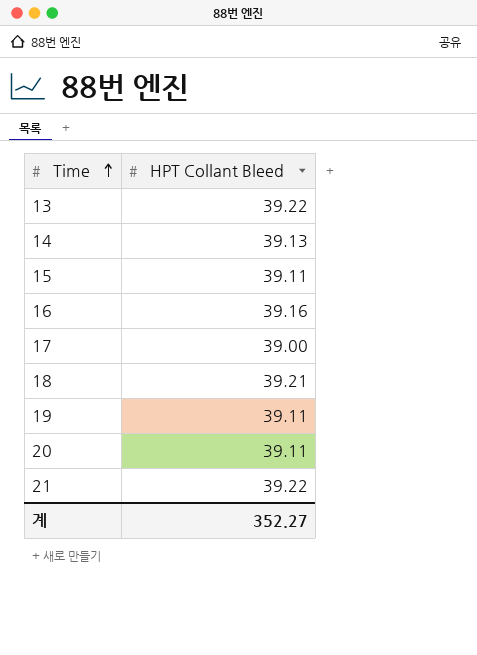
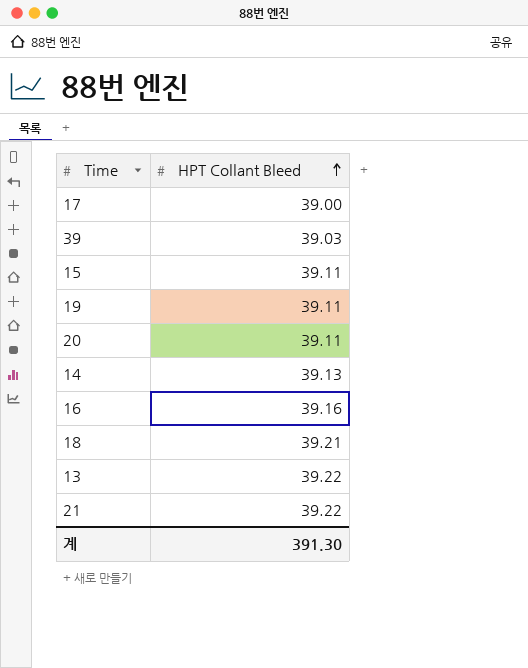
row order: Time ascending -> HPT Collant Bleed ascending
row 39: none -> 39.03
계 | HPT Collant Bleed: 352.27 -> 391.30

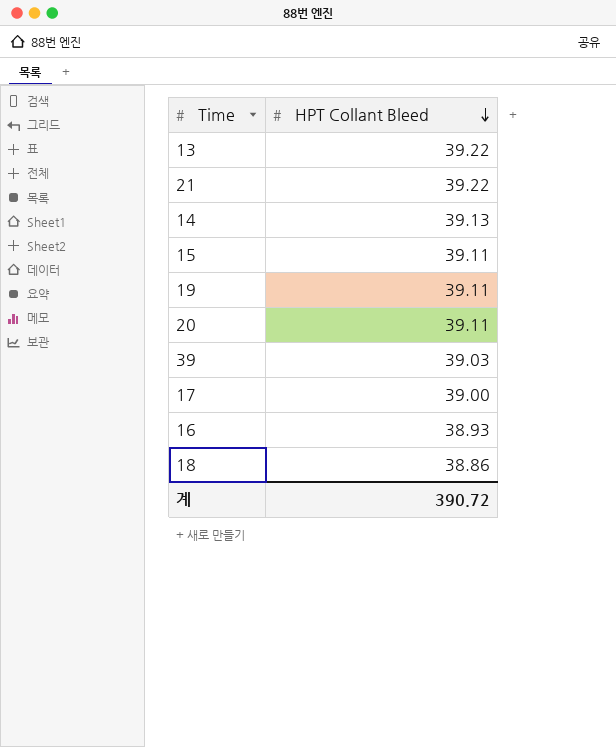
row order: HPT Collant Bleed ascending -> HPT Collant Bleed descending
16 | HPT Collant Bleed: 39.16 -> 38.93
18 | HPT Collant Bleed: 39.21 -> 38.86
계 | HPT Collant Bleed: 391.30 -> 390.72

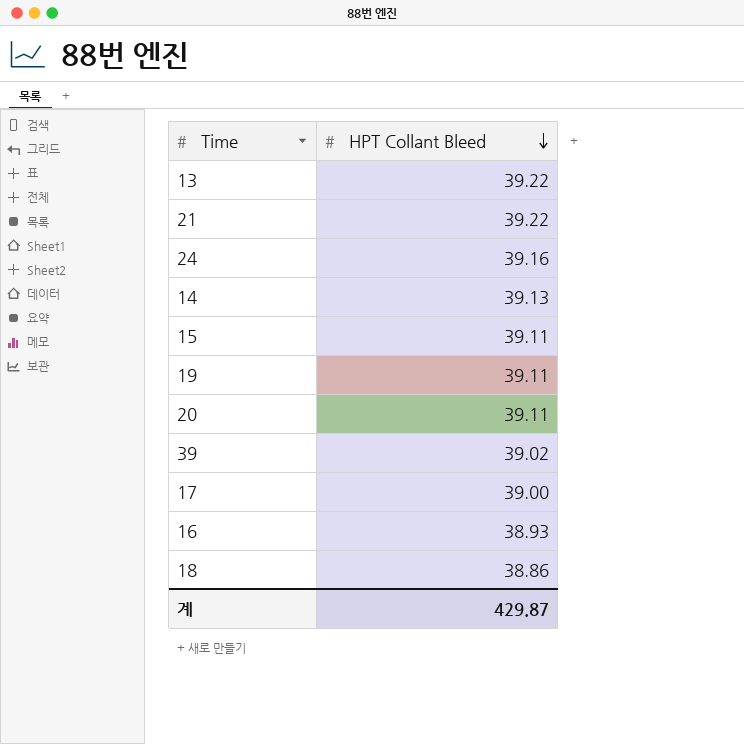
row 24: none -> 39.16
39 | HPT Collant Bleed: 39.03 -> 39.02
계 | HPT Collant Bleed: 390.72 -> 429.87

